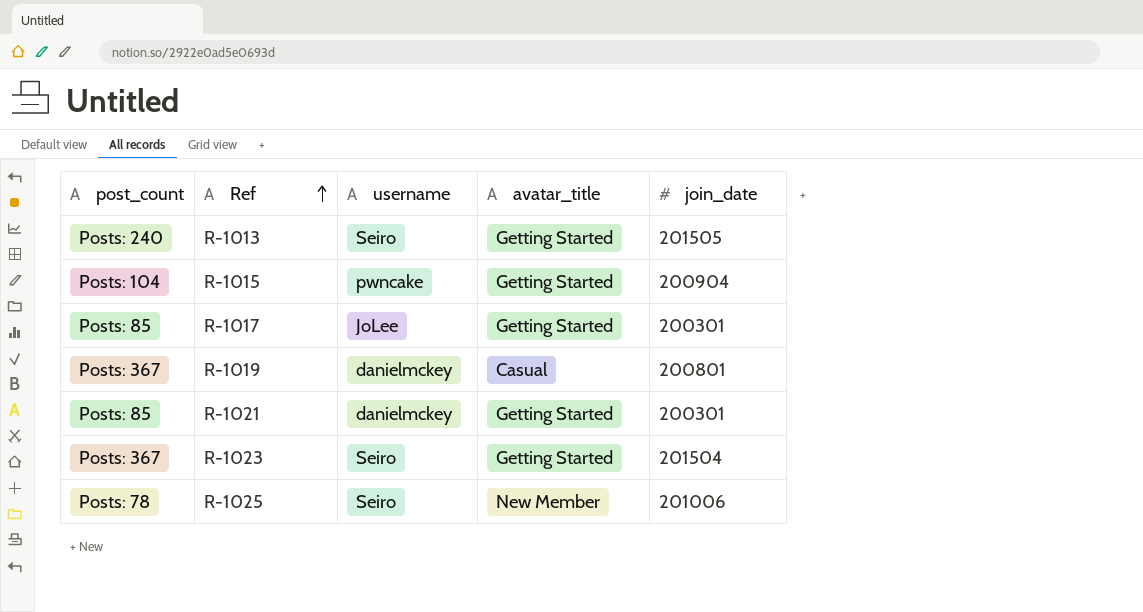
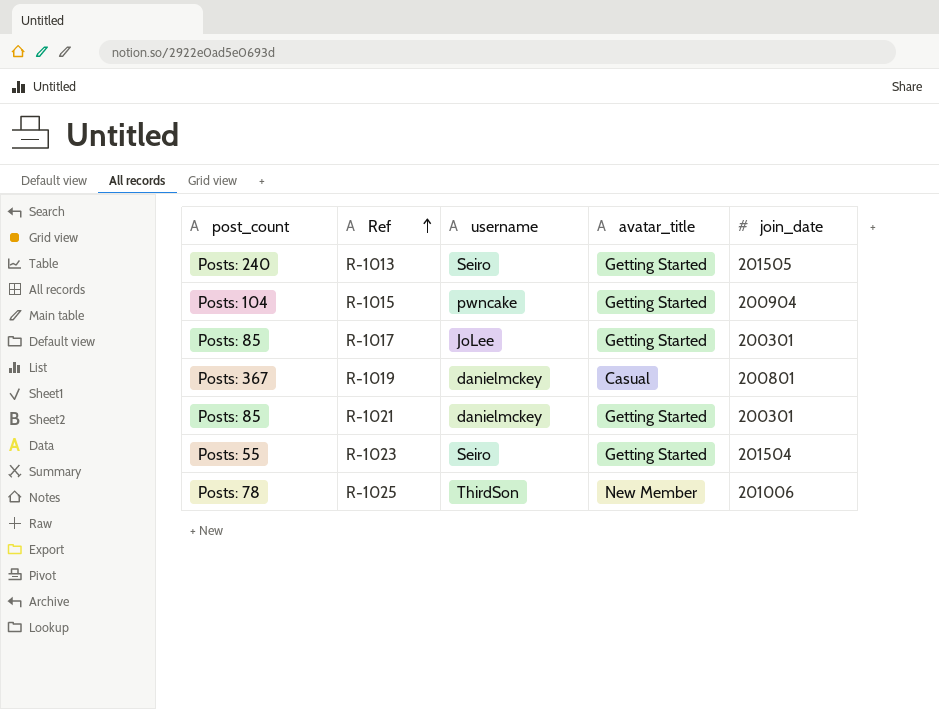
R-1023 | post_count: Posts: 367 -> Posts: 55
R-1025 | username: Seiro -> ThirdSon

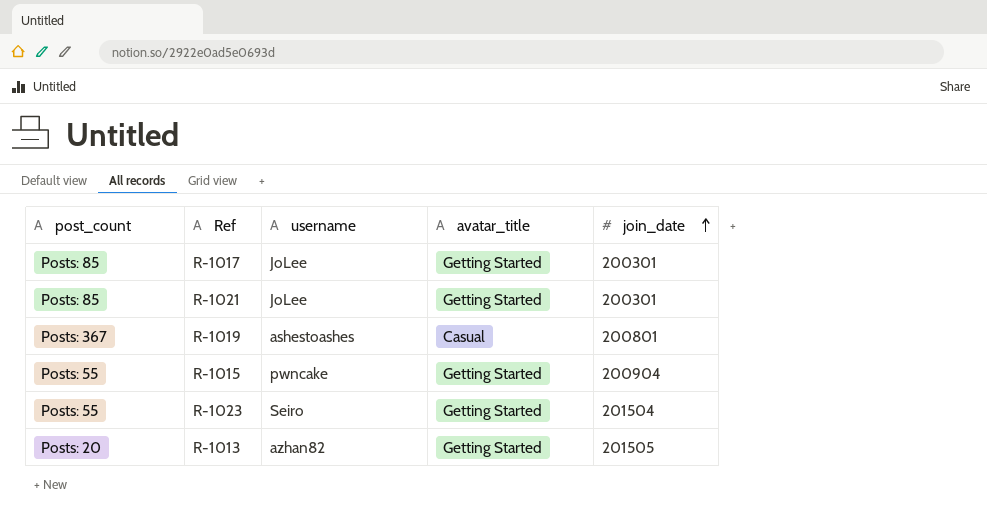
row order: Ref ascending -> join_date ascending
row R-1025: Posts: 78 | ThirdSon | New Member | 201006 -> none
R-1021 | username: danielmckey -> JoLee
R-1019 | username: danielmckey -> ashestoashes
R-1015 | post_count: Posts: 104 -> Posts: 55
R-1013 | post_count: Posts: 240 -> Posts: 20
R-1013 | username: Seiro -> azhan82

